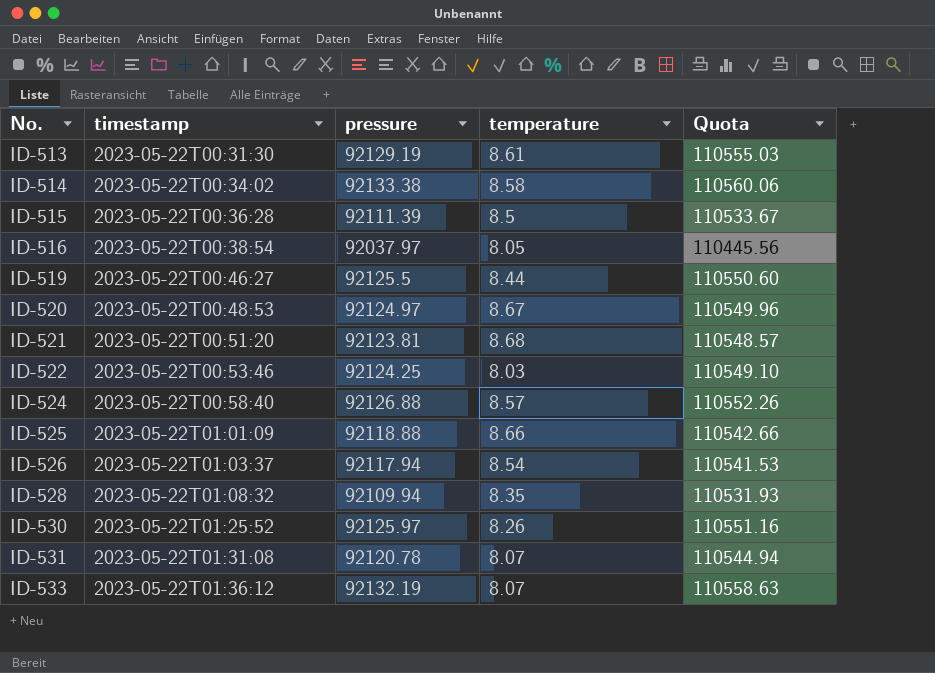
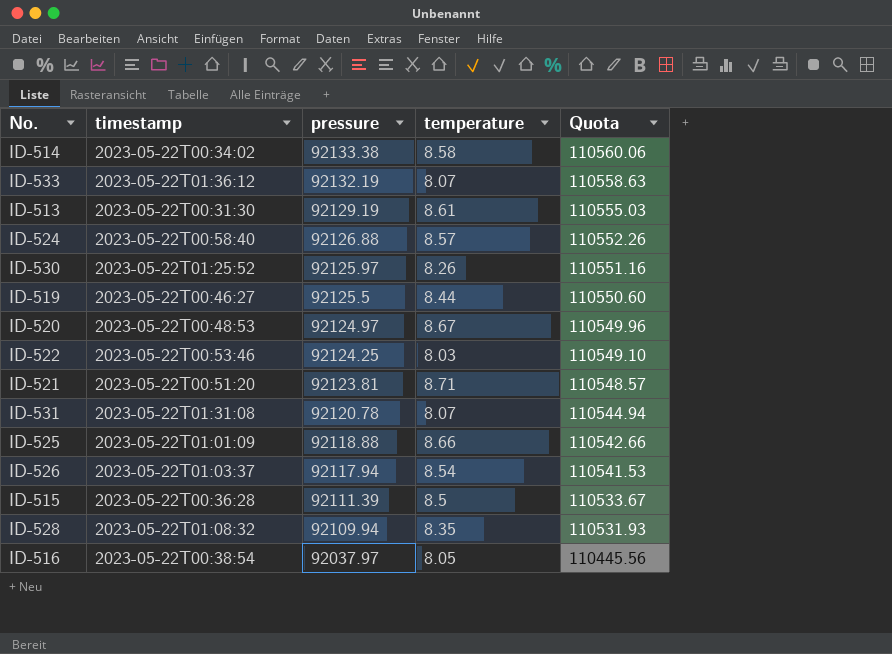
row order: No. ascending -> pressure descending
ID-521 | temperature: 8.68 -> 8.71

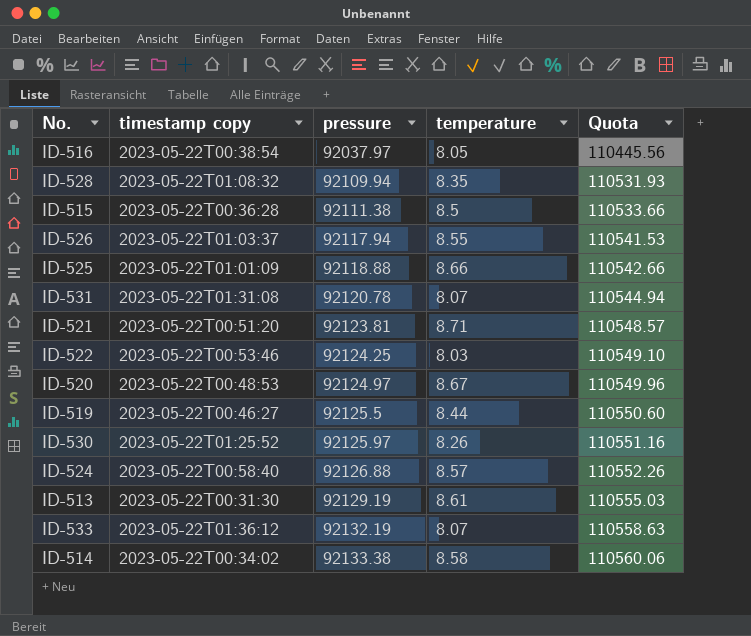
row order: pressure descending -> pressure ascending
column name: timestamp -> timestamp copy
ID-515 | pressure: 92111.39 -> 92111.38
ID-515 | Quota: 110533.67 -> 110533.66
ID-526 | temperature: 8.54 -> 8.55

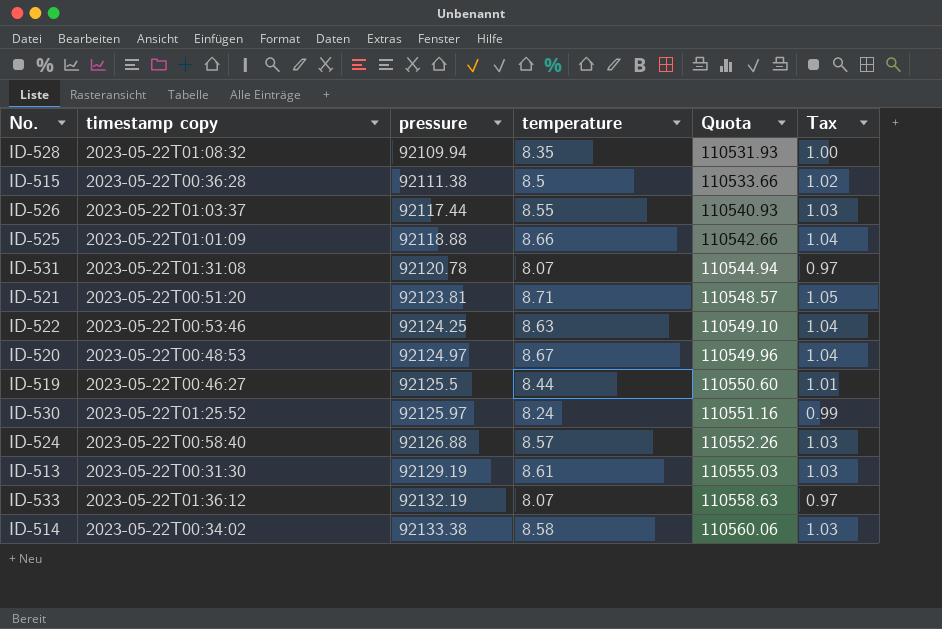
column Tax | formula: none -> [temperature] * 0.12
row ID-516: 2023-05-22T00:38:54 | 92037.97 | 8.05 | 110445.56 -> none
ID-526 | pressure: 92117.94 -> 92117.44
ID-526 | Quota: 110541.53 -> 110540.93
ID-522 | temperature: 8.03 -> 8.63
ID-530 | temperature: 8.26 -> 8.24

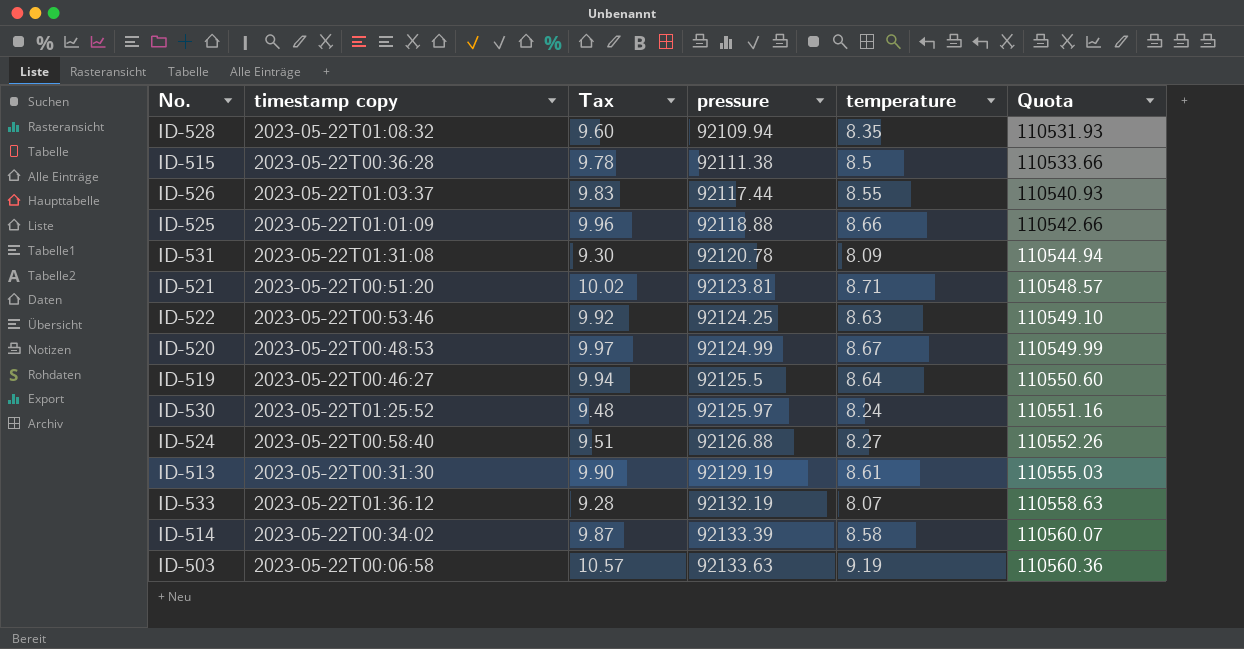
column Tax | formula: [temperature] * 0.12 -> [temperature] * 1.15
column Tax | position: 6 -> 3
ID-531 | temperature: 8.07 -> 8.09
ID-520 | pressure: 92124.97 -> 92124.99
ID-520 | Quota: 110549.96 -> 110549.99
ID-519 | temperature: 8.44 -> 8.64
ID-524 | temperature: 8.57 -> 8.27
ID-514 | pressure: 92133.38 -> 92133.39
ID-514 | Quota: 110560.06 -> 110560.07
row ID-503: none -> 2023-05-22T00:06:58 | 10.57 | 92133.63 | 9.19 | 110560.36

